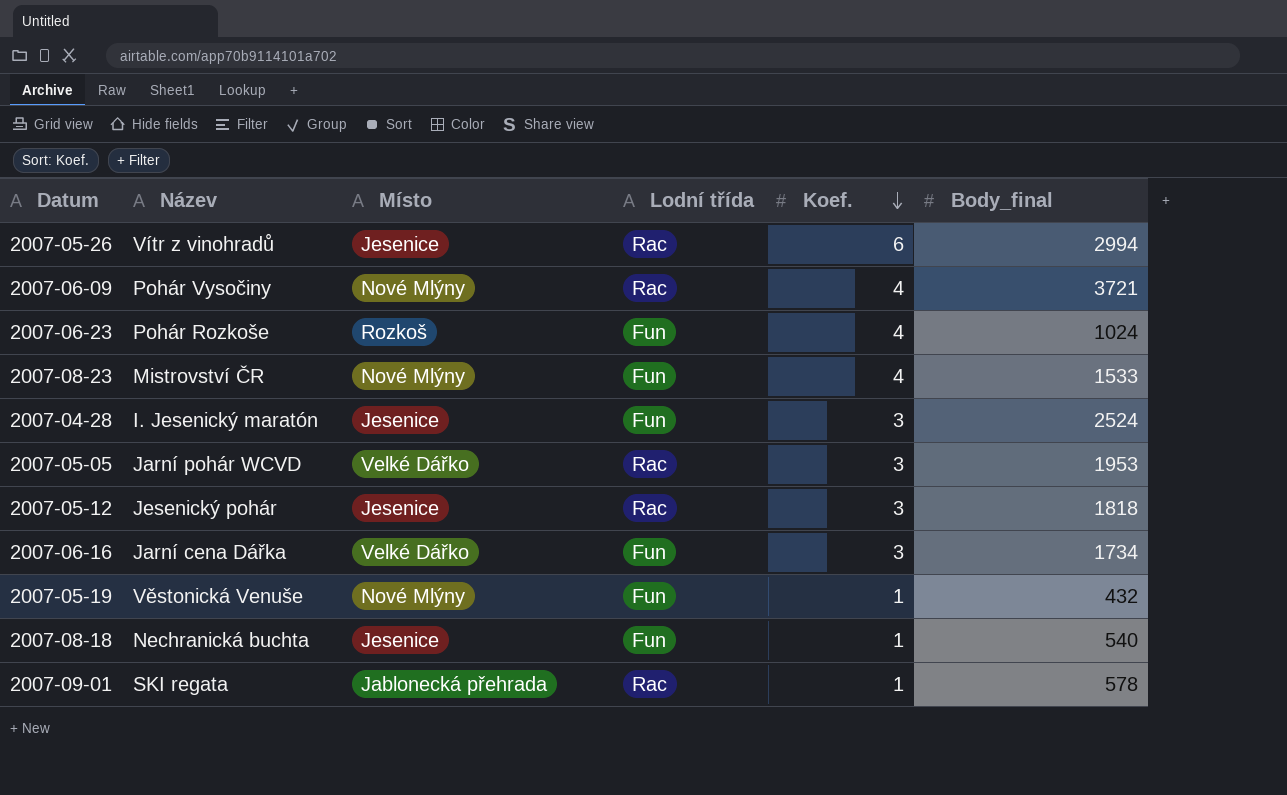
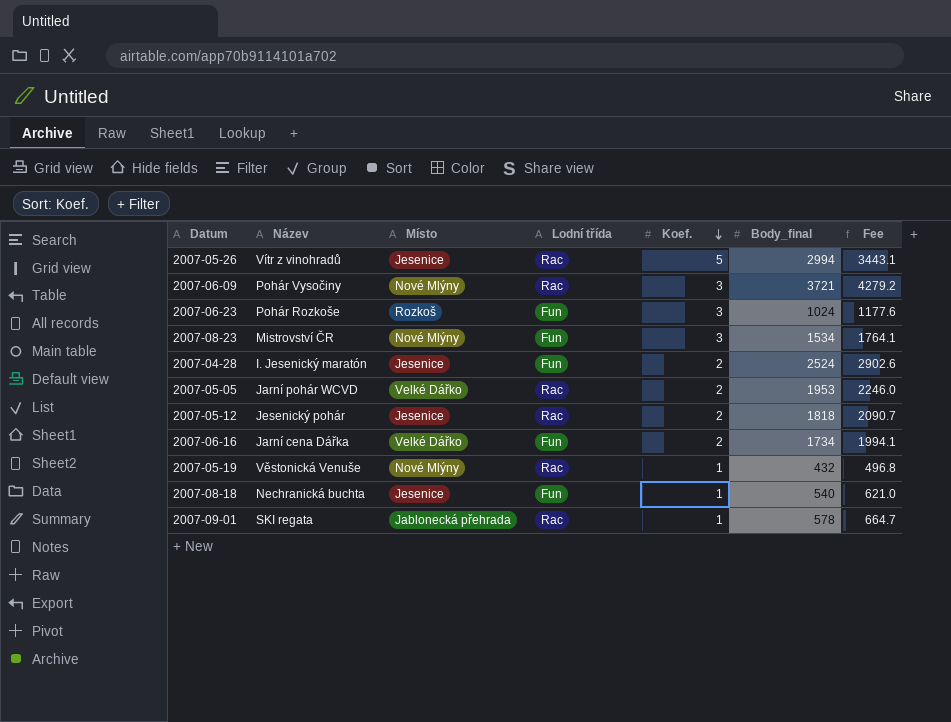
column Fee | formula: none -> [Body_final] * 1.15
2007-05-26 | Koef.: 6 -> 5
2007-06-09 | Koef.: 4 -> 3
2007-06-23 | Koef.: 4 -> 3
2007-08-23 | Koef.: 4 -> 3
2007-08-23 | Body_final: 1533 -> 1534
2007-04-28 | Koef.: 3 -> 2
2007-05-05 | Koef.: 3 -> 2
2007-05-12 | Koef.: 3 -> 2
2007-06-16 | Koef.: 3 -> 2
2007-05-19 | Lodní třída: Fun -> Rac

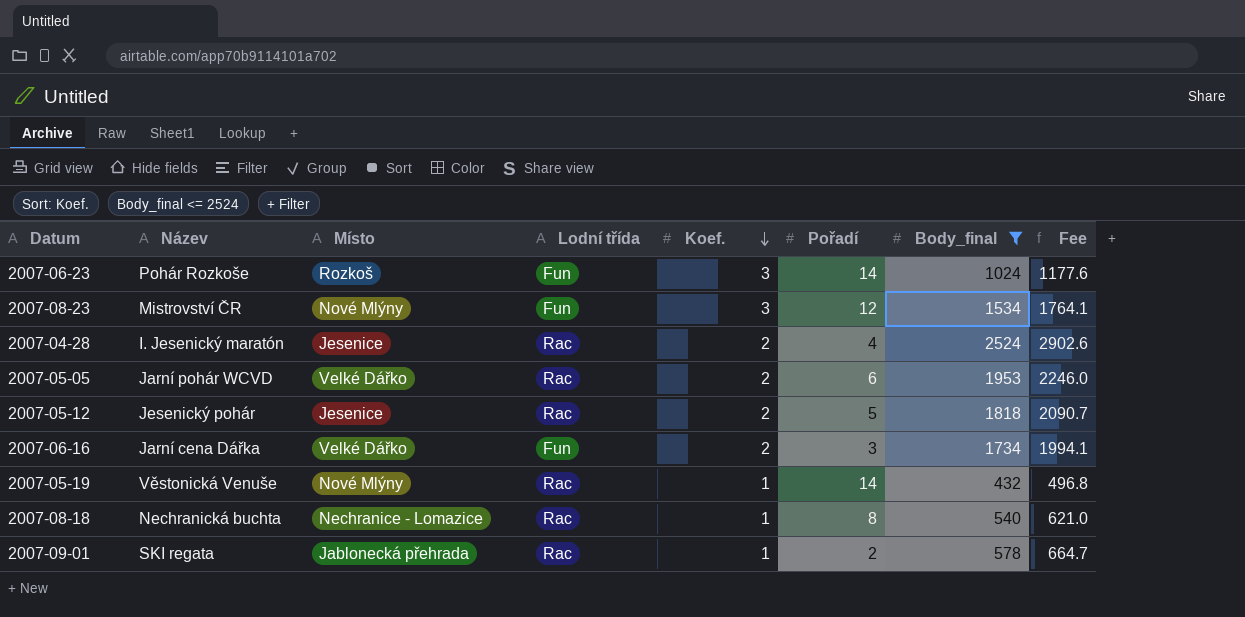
filter: none -> Body_final <= 2524
column Pořadí | position: none -> 6
2007-04-28 | Lodní třída: Fun -> Rac
2007-08-18 | Místo: Jesenice -> Nechranice - Lomazice
2007-08-18 | Lodní třída: Fun -> Rac

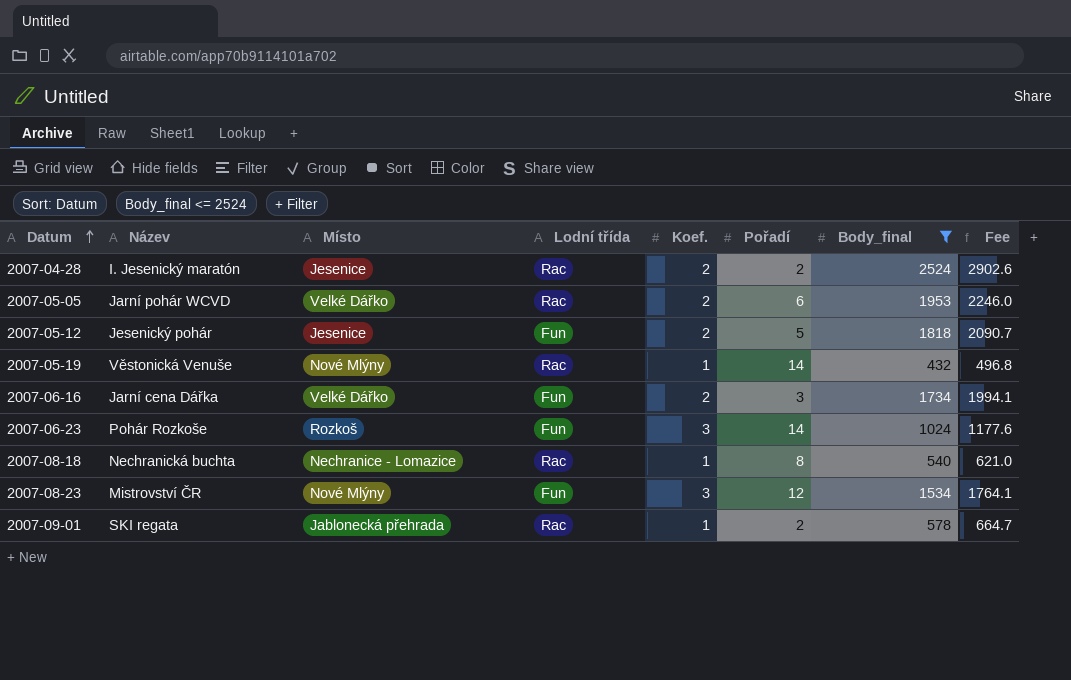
row order: Koef. descending -> Datum ascending
2007-04-28 | Pořadí: 4 -> 2
2007-05-12 | Lodní třída: Rac -> Fun

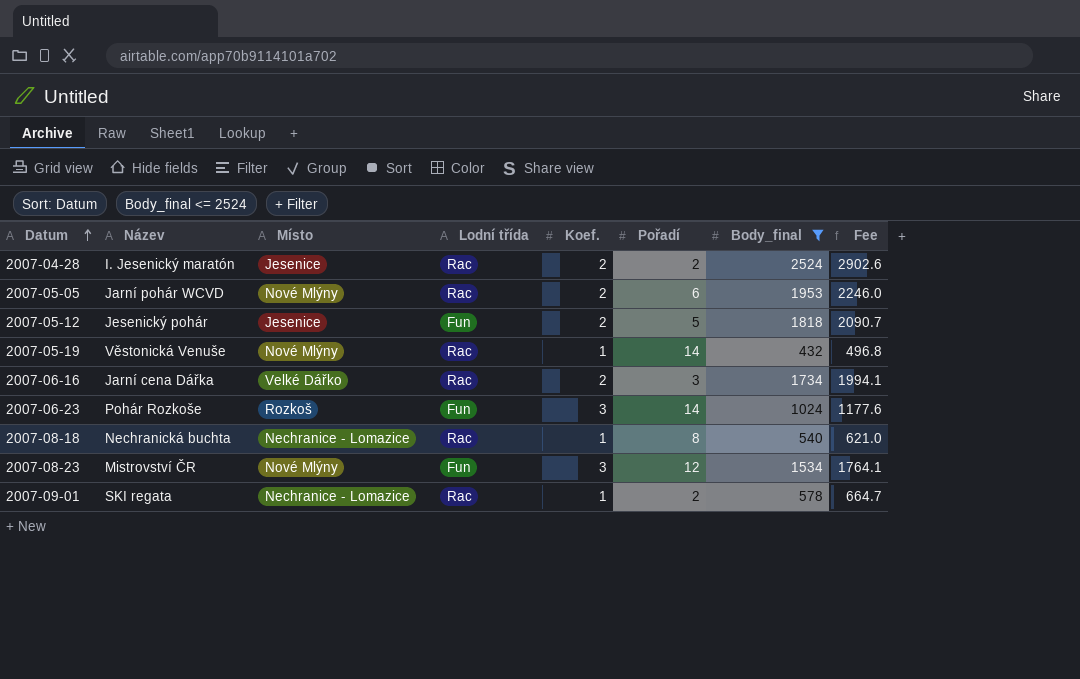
2007-05-05 | Místo: Velké Dářko -> Nové Mlýny
2007-06-16 | Lodní třída: Fun -> Rac
2007-09-01 | Místo: Jablonecká přehrada -> Nechranice - Lomazice

